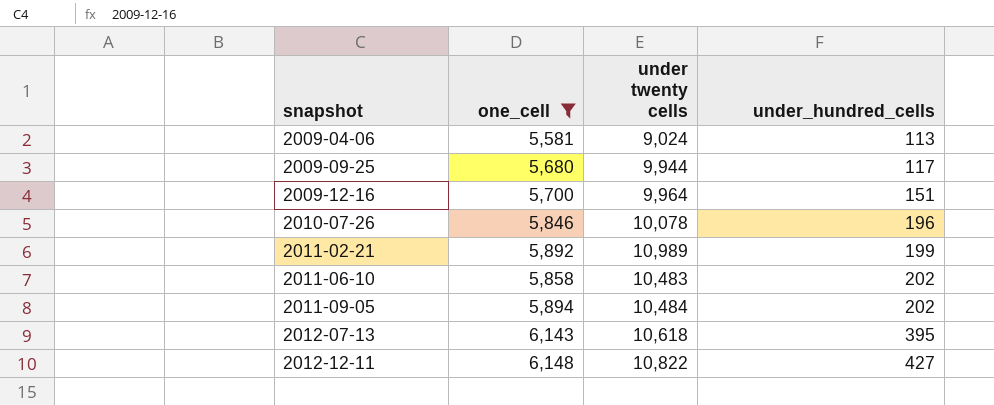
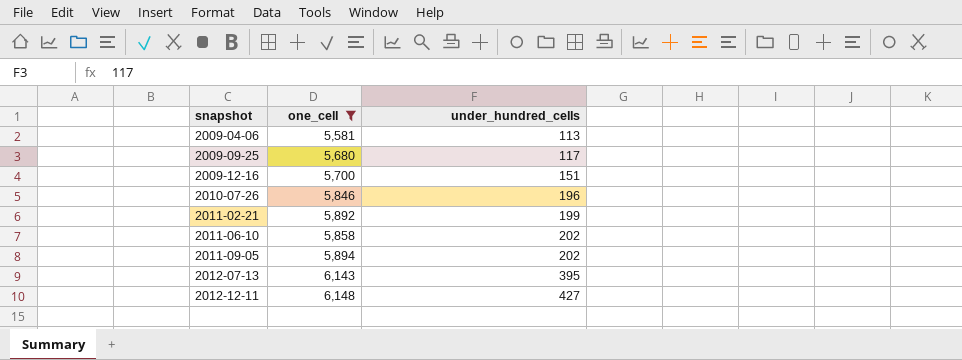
column under twenty cells | position: 3 -> none

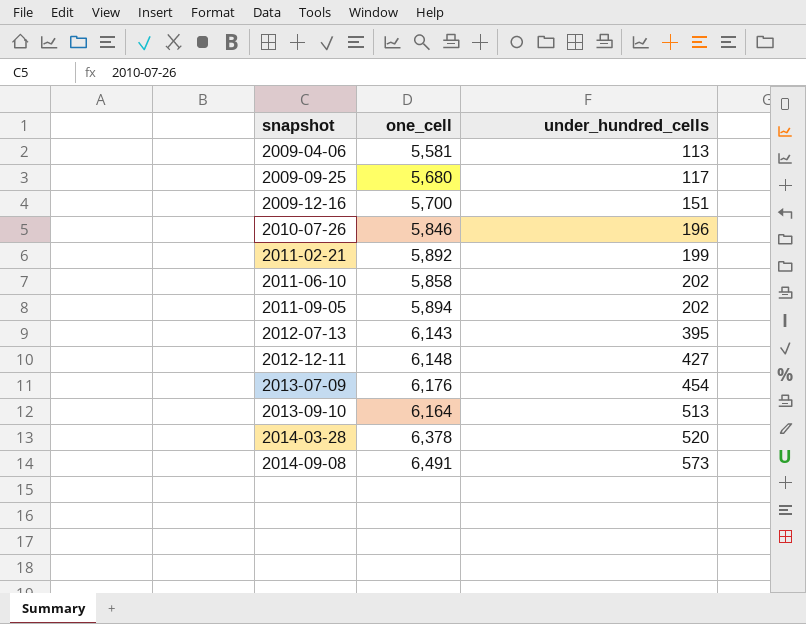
filter: one_cell <= 6,148 -> none

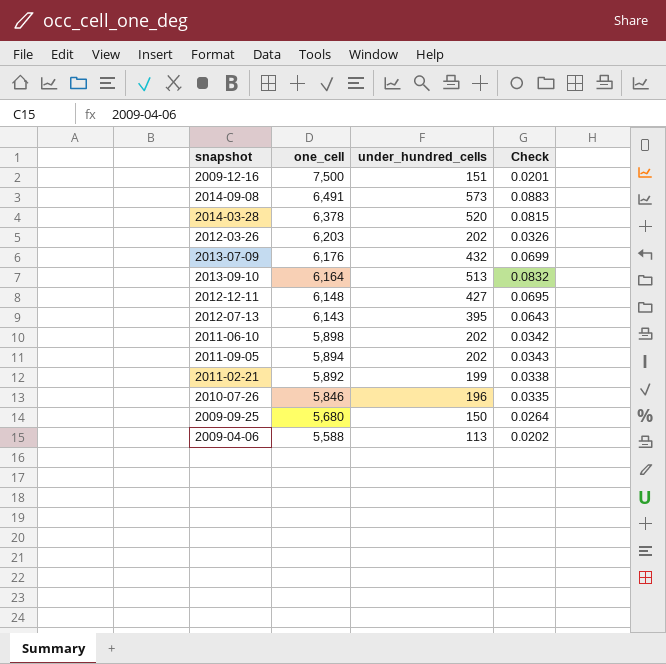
row order: snapshot ascending -> one_cell descending
column Check | formula: none -> [under_hundred_cells] / [one_cell]
2009-12-16 | one_cell: 5,700 -> 7,500
row 2012-03-26: none -> 6,203 | 202 | 0.0326
2013-07-09 | under_hundred_cells: 454 -> 432
2011-06-10 | one_cell: 5,858 -> 5,898
2009-09-25 | under_hundred_cells: 117 -> 150
2009-04-06 | one_cell: 5,581 -> 5,588

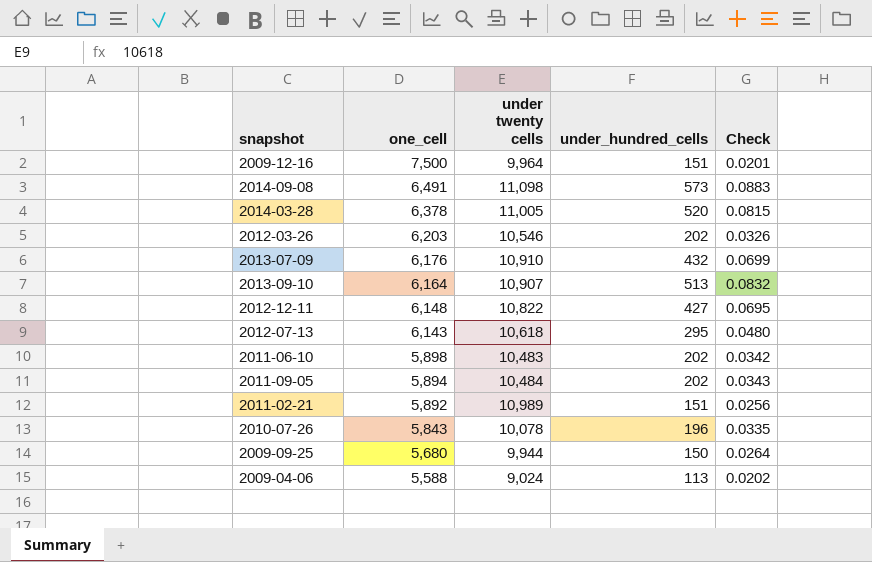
column under twenty cells | position: none -> 3
2012-07-13 | under_hundred_cells: 395 -> 295
2012-07-13 | Check: 0.0643 -> 0.0480
2011-02-21 | under_hundred_cells: 199 -> 151
2011-02-21 | Check: 0.0338 -> 0.0256
2010-07-26 | one_cell: 5,846 -> 5,843

